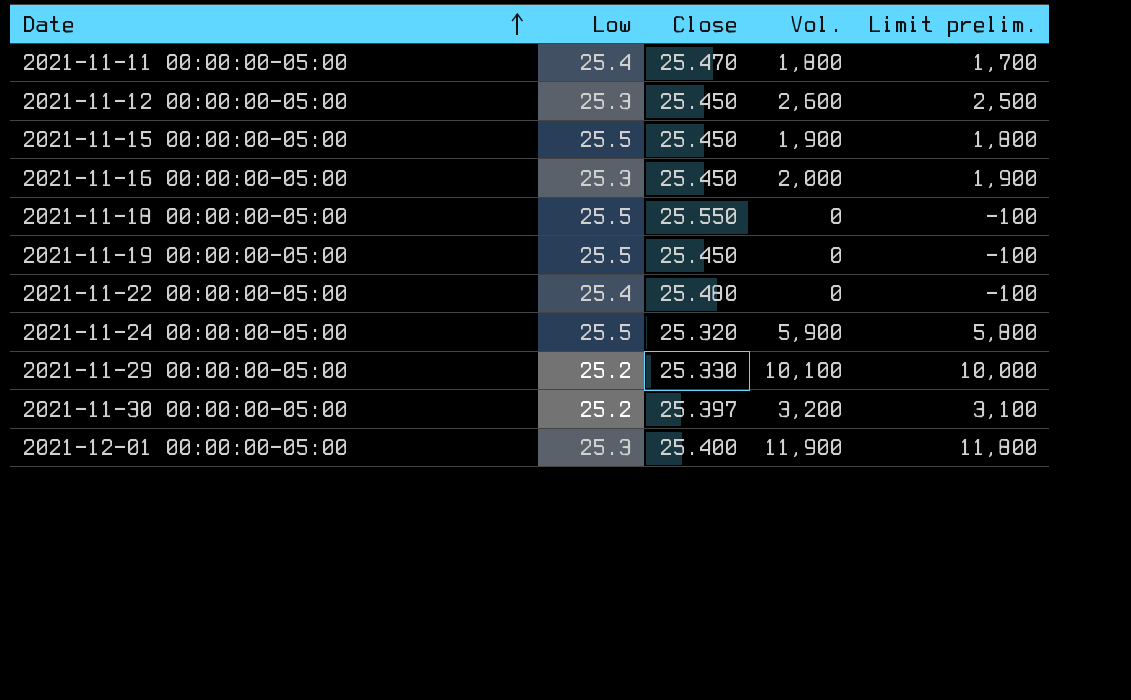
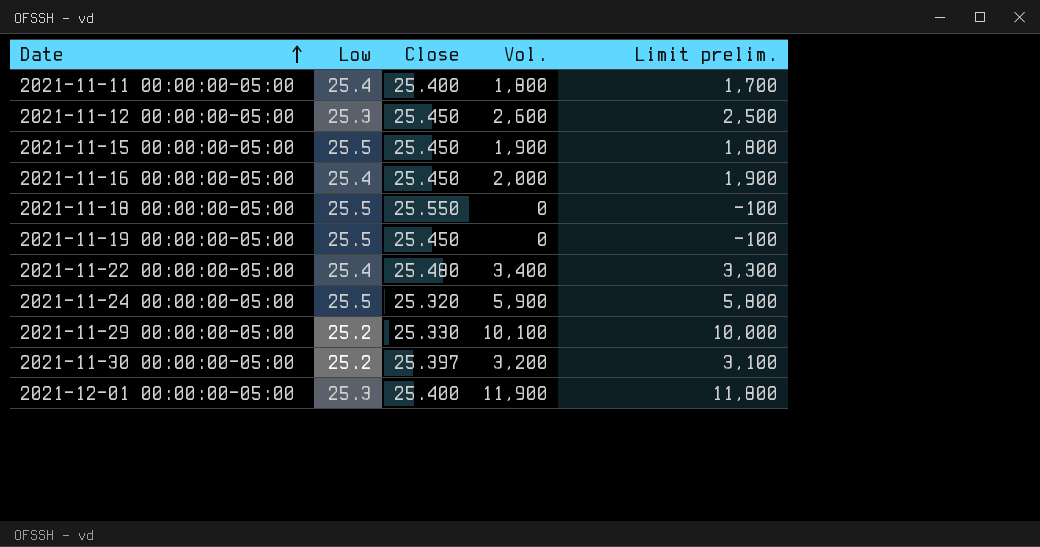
2021-11-11 00:00:00-05:00 | Close: 25.470 -> 25.400
2021-11-16 00:00:00-05:00 | Low: 25.3 -> 25.4
2021-11-22 00:00:00-05:00 | Vol.: 0 -> 3,400
2021-11-22 00:00:00-05:00 | Limit prelim.: -100 -> 3,300

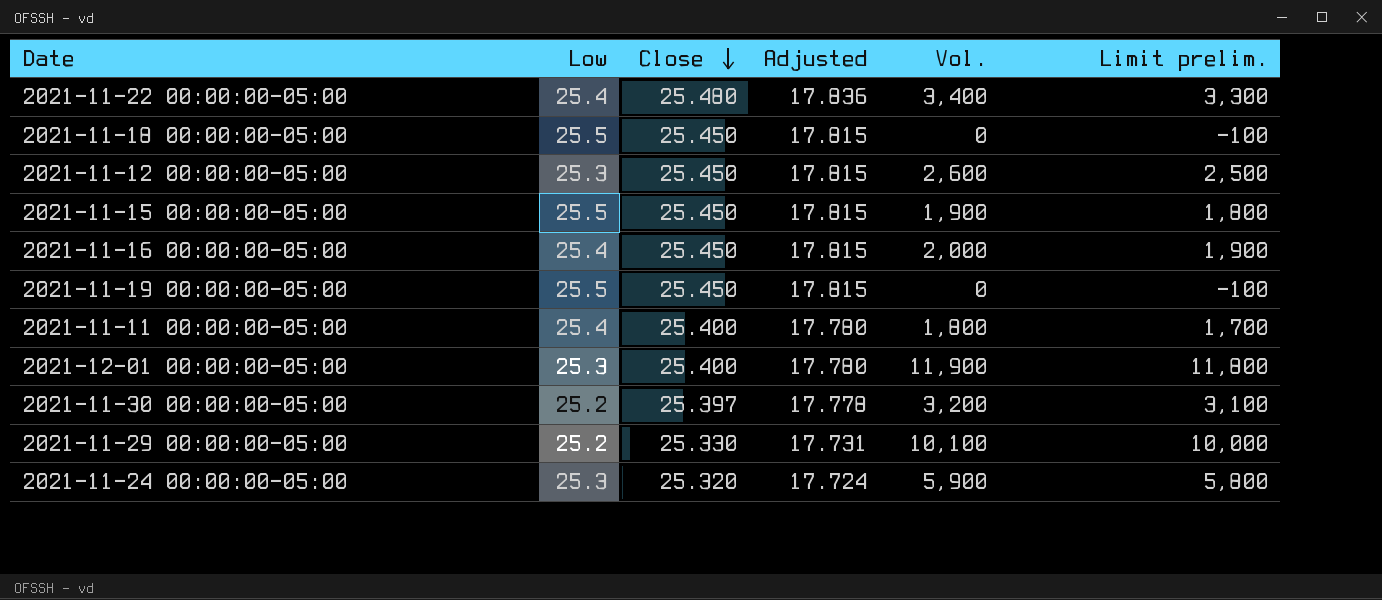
row order: Date ascending -> Close descending
column Adjusted | formula: none -> [Close] * 0.7
2021-11-18 00:00:00-05:00 | Close: 25.550 -> 25.450
2021-11-24 00:00:00-05:00 | Low: 25.5 -> 25.3

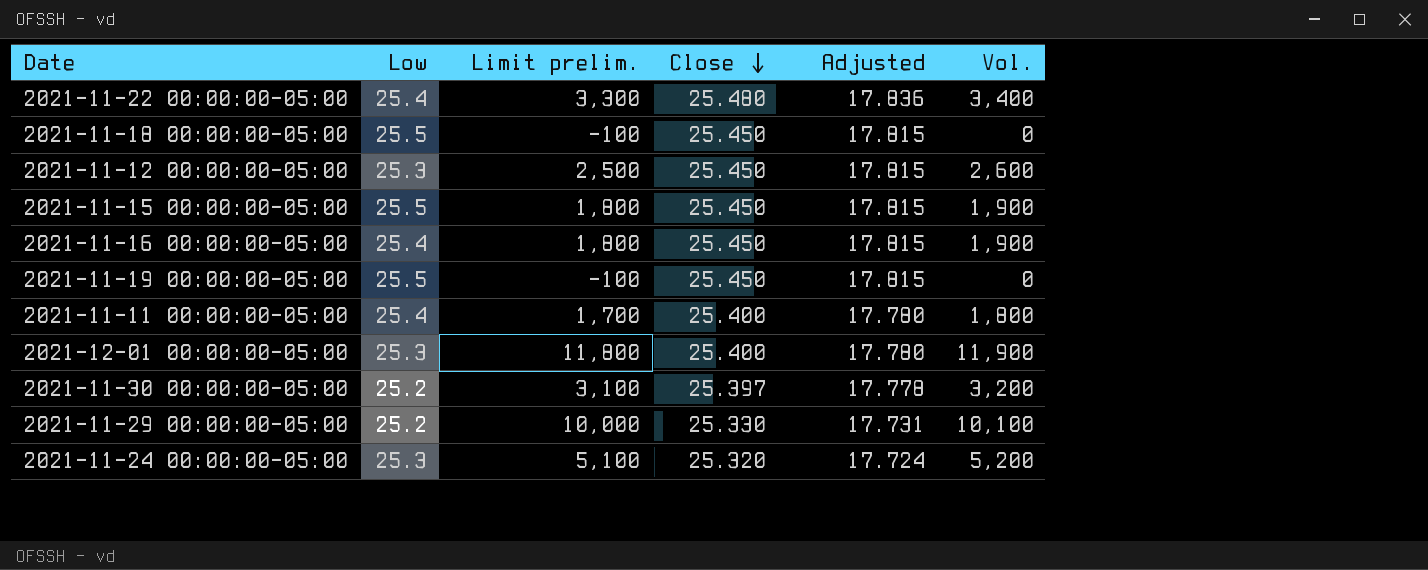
column Limit prelim. | position: 6 -> 3
2021-11-16 00:00:00-05:00 | Limit prelim.: 1,900 -> 1,800
2021-11-16 00:00:00-05:00 | Vol.: 2,000 -> 1,900
2021-11-24 00:00:00-05:00 | Limit prelim.: 5,800 -> 5,100
2021-11-24 00:00:00-05:00 | Vol.: 5,900 -> 5,200

